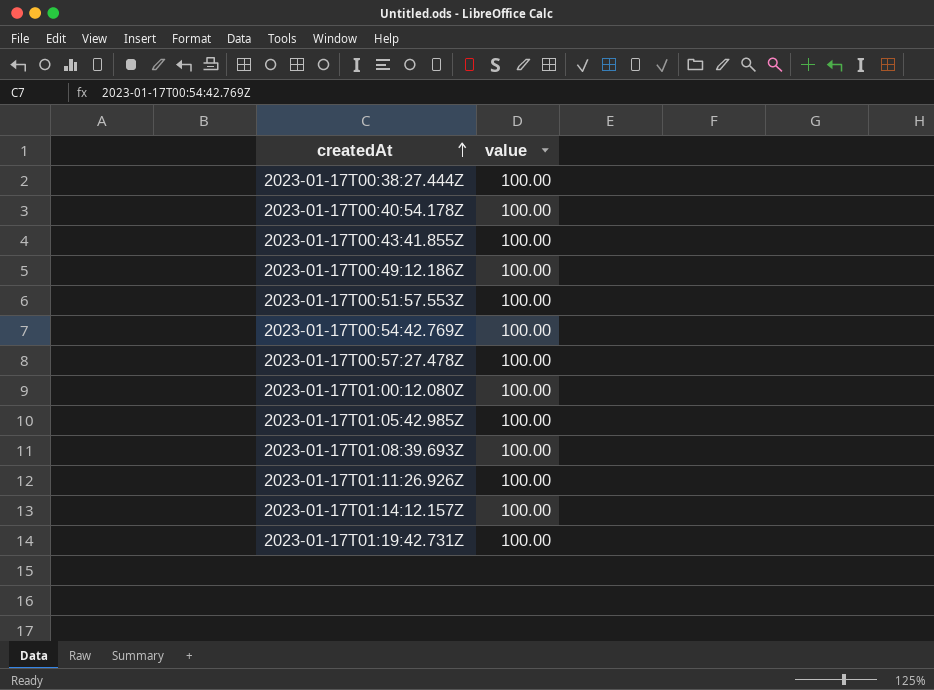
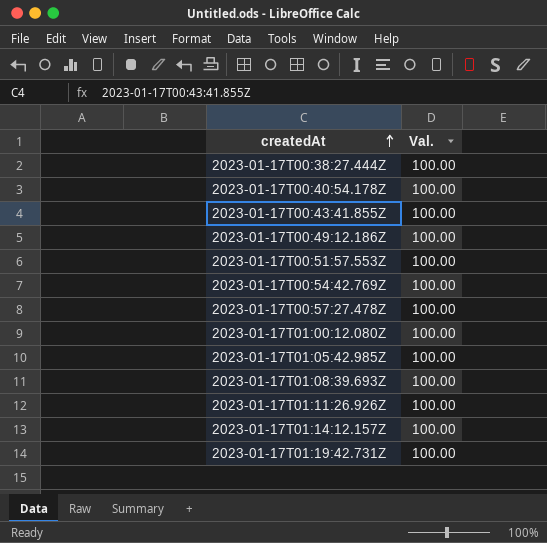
column name: value -> Val.

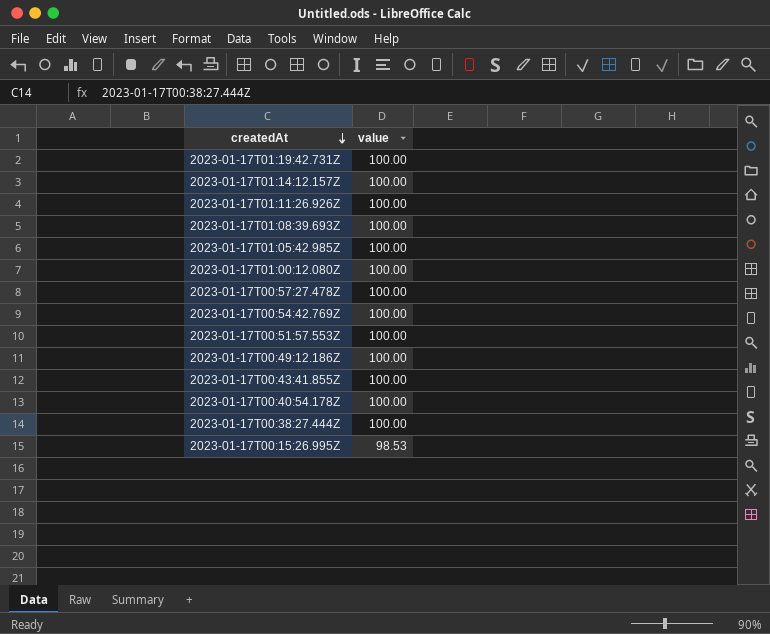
row order: createdAt ascending -> createdAt descending
column name: Val. -> value
row 2023-01-17T00:15:26.995Z: none -> 98.53

